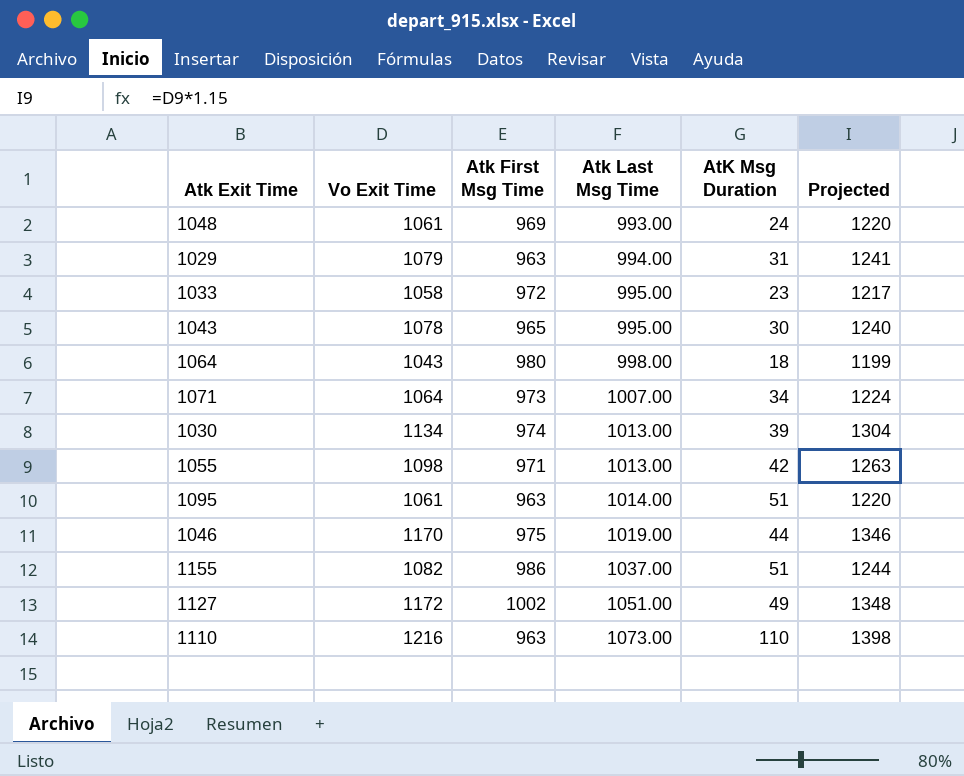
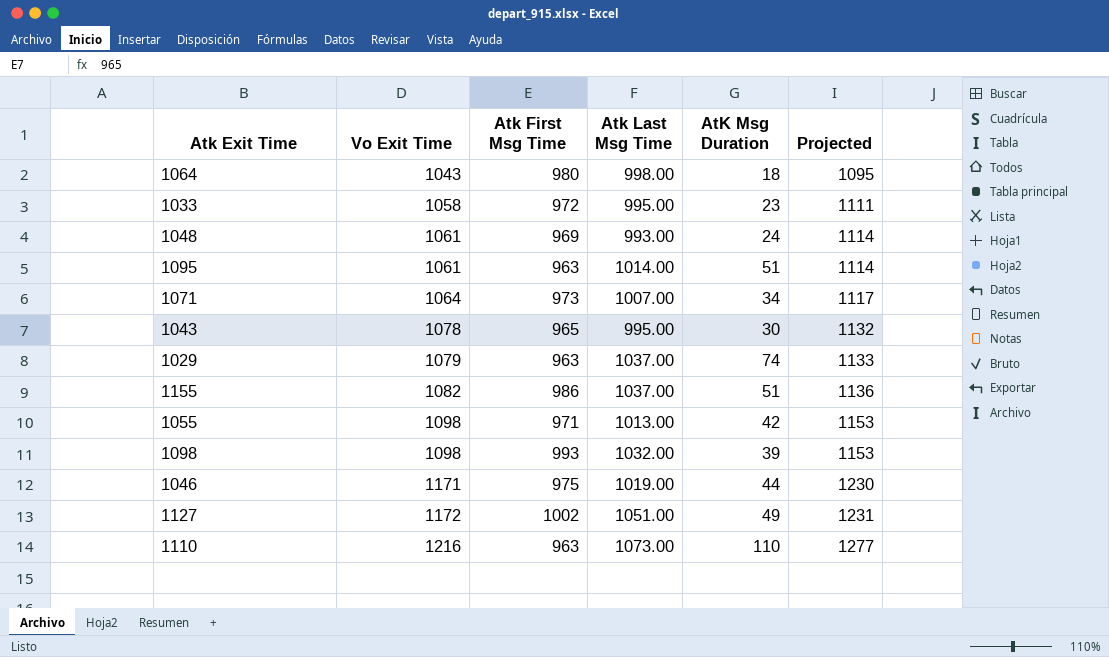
row order: Atk Last Msg Time ascending -> Vo Exit Time ascending
column Projected | formula: [Vo Exit Time] * 1.15 -> [Vo Exit Time] * 1.05
row 1030: 1134 | 974 | 1013.00 | 39 | 1304 -> none
1029 | Atk Last Msg Time: 994.00 -> 1037.00
1029 | AtK Msg Duration: 31 -> 74
row 1098: none -> 1098 | 993 | 1032.00 | 39 | 1153
1046 | Vo Exit Time: 1170 -> 1171

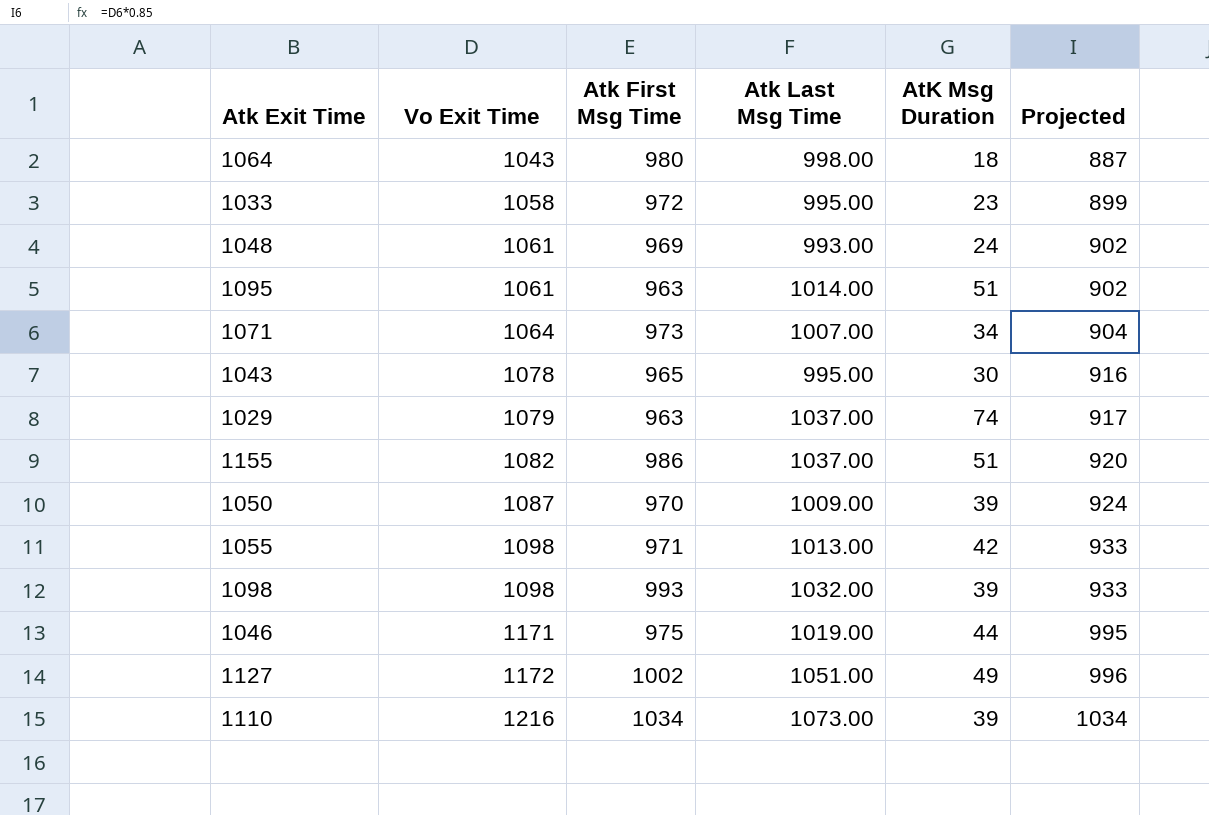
column Projected | formula: [Vo Exit Time] * 1.05 -> [Vo Exit Time] * 0.85
row 1050: none -> 1087 | 970 | 1009.00 | 39 | 924
1110 | Atk First Msg Time: 963 -> 1034
1110 | AtK Msg Duration: 110 -> 39

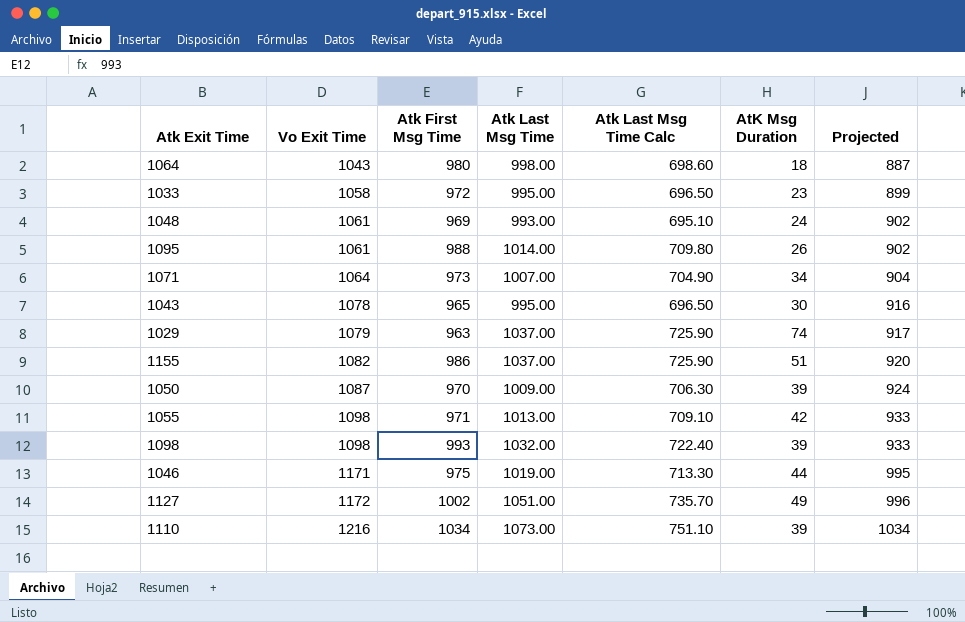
column Atk Last Msg Time Calc | formula: none -> [Atk Last Msg Time] * 0.7
1095 | Atk First Msg Time: 963 -> 988
1095 | AtK Msg Duration: 51 -> 26

